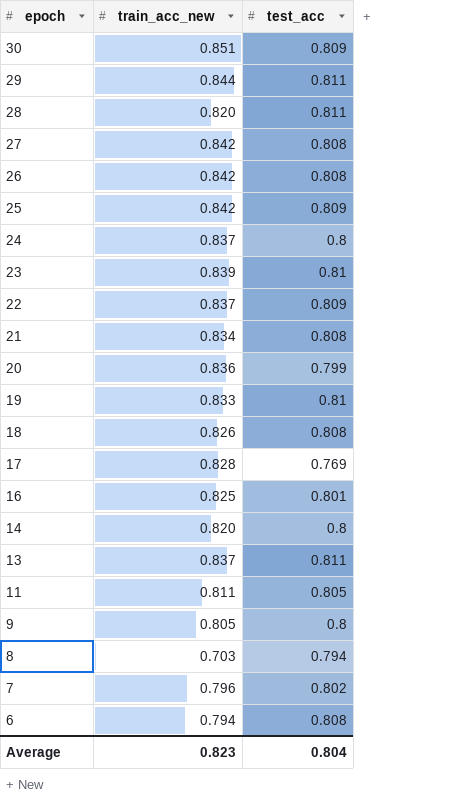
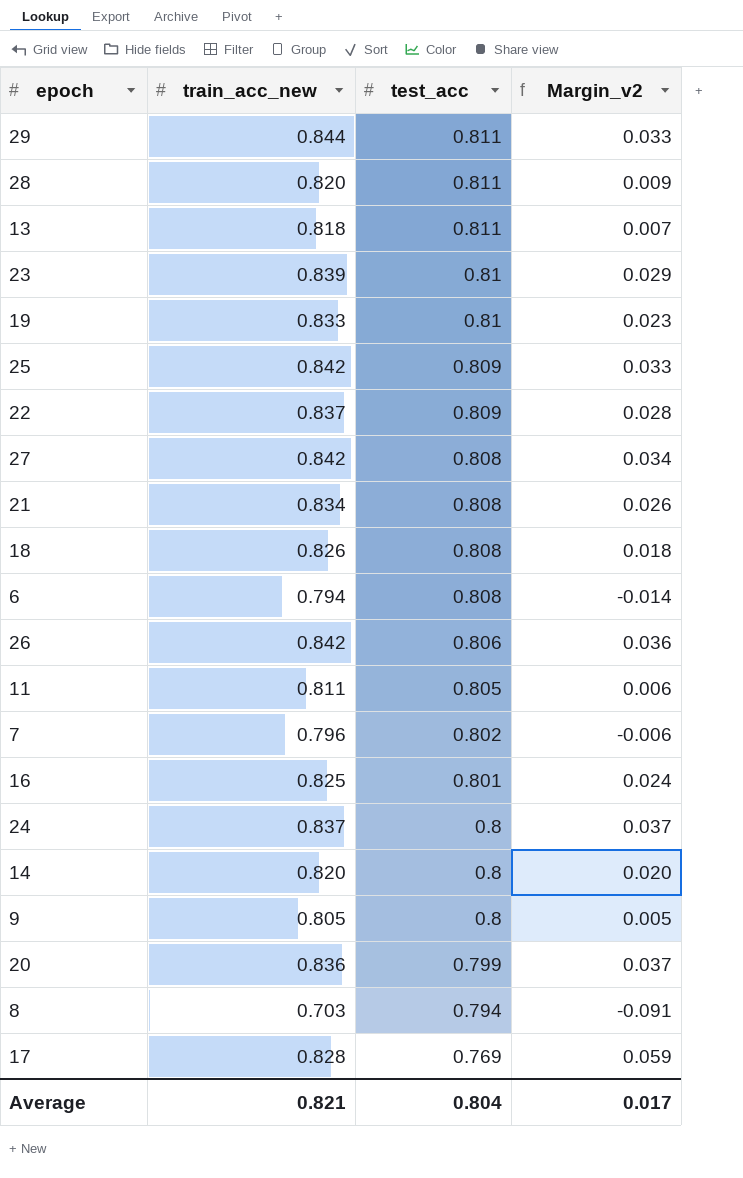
row order: epoch descending -> test_acc descending
column Margin_v2 | formula: none -> [train_acc_new] - [test_acc]
row 30: 0.851 | 0.809 -> none
13 | train_acc_new: 0.837 -> 0.818
26 | test_acc: 0.808 -> 0.806
Average | train_acc_new: 0.823 -> 0.821

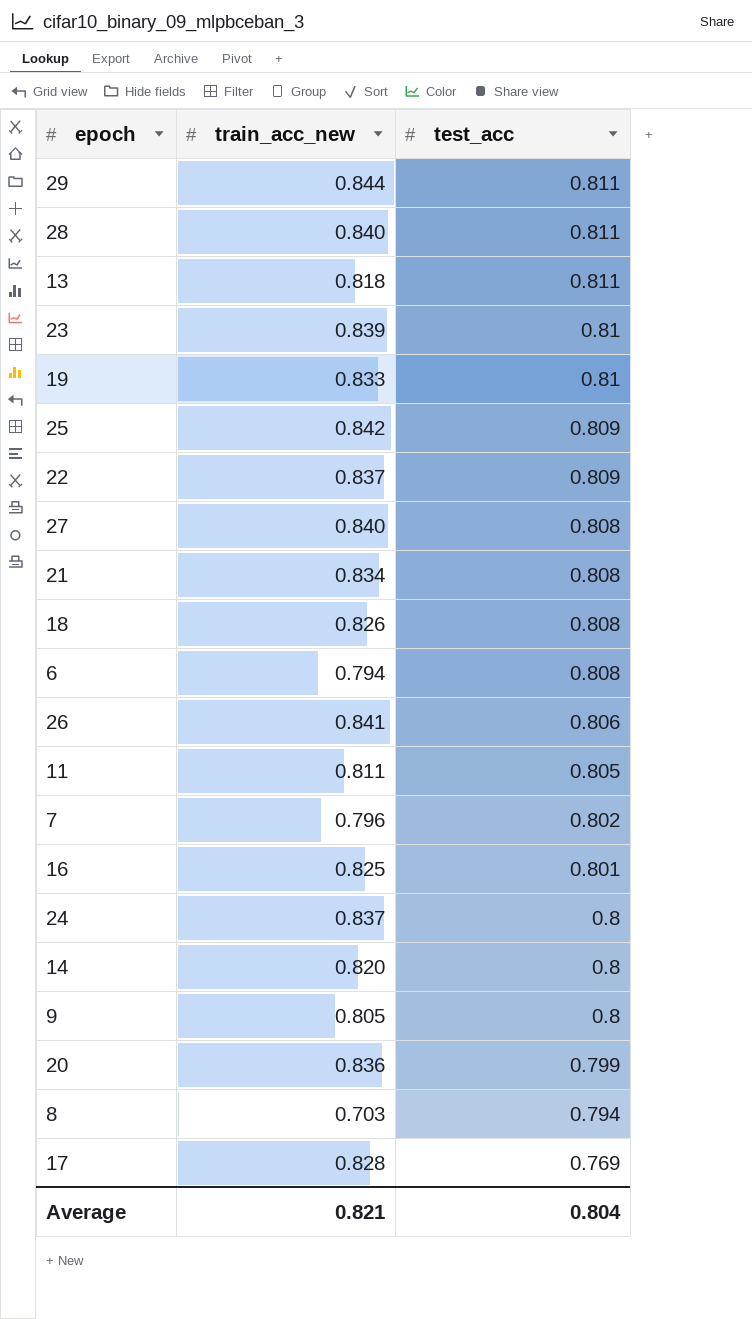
column Margin_v2 | formula: [train_acc_new] - [test_acc] -> none
28 | train_acc_new: 0.820 -> 0.840
27 | train_acc_new: 0.842 -> 0.840
26 | train_acc_new: 0.842 -> 0.841

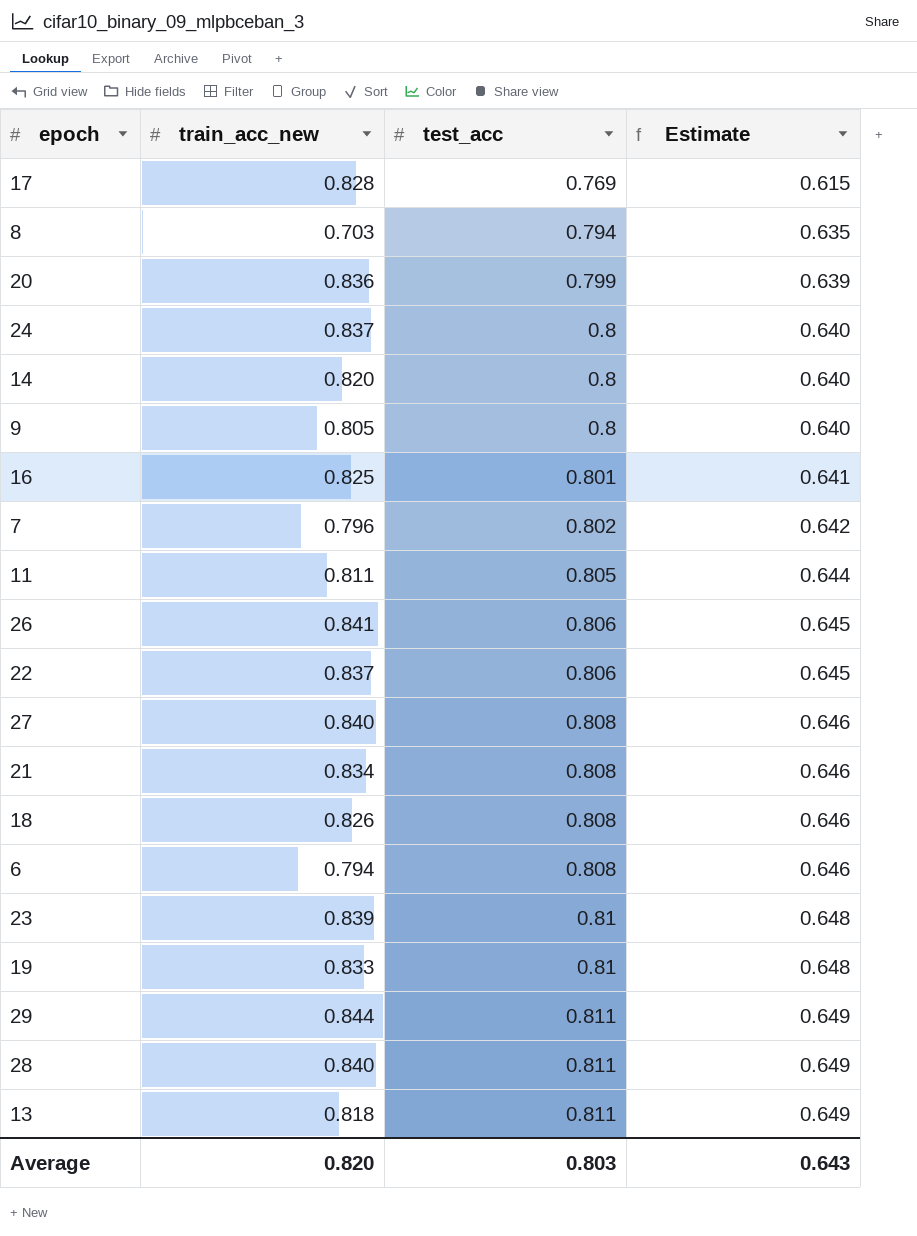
row order: test_acc descending -> test_acc ascending
column Estimate | formula: none -> [test_acc] * 0.8
row 25: 0.842 | 0.809 -> none
22 | test_acc: 0.809 -> 0.806
Average | train_acc_new: 0.821 -> 0.820
Average | test_acc: 0.804 -> 0.803

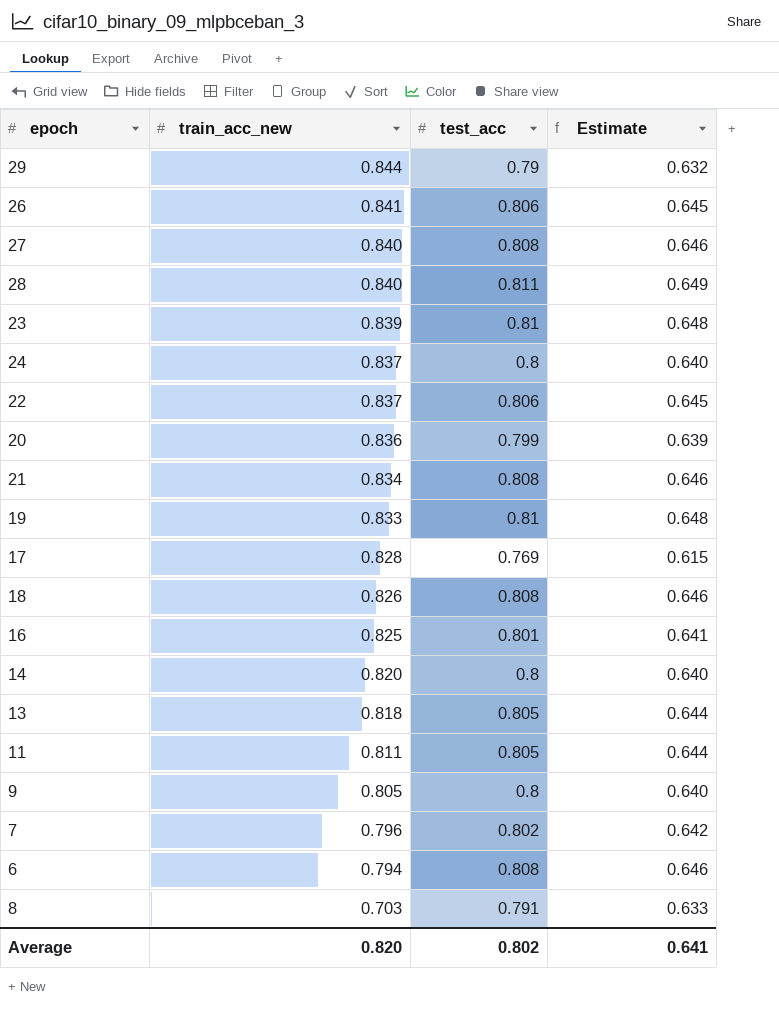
row order: test_acc ascending -> train_acc_new descending
29 | test_acc: 0.811 -> 0.79
29 | Estimate: 0.649 -> 0.632
13 | test_acc: 0.811 -> 0.805
13 | Estimate: 0.649 -> 0.644
8 | test_acc: 0.794 -> 0.791
8 | Estimate: 0.635 -> 0.633
Average | test_acc: 0.803 -> 0.802
Average | Estimate: 0.643 -> 0.641

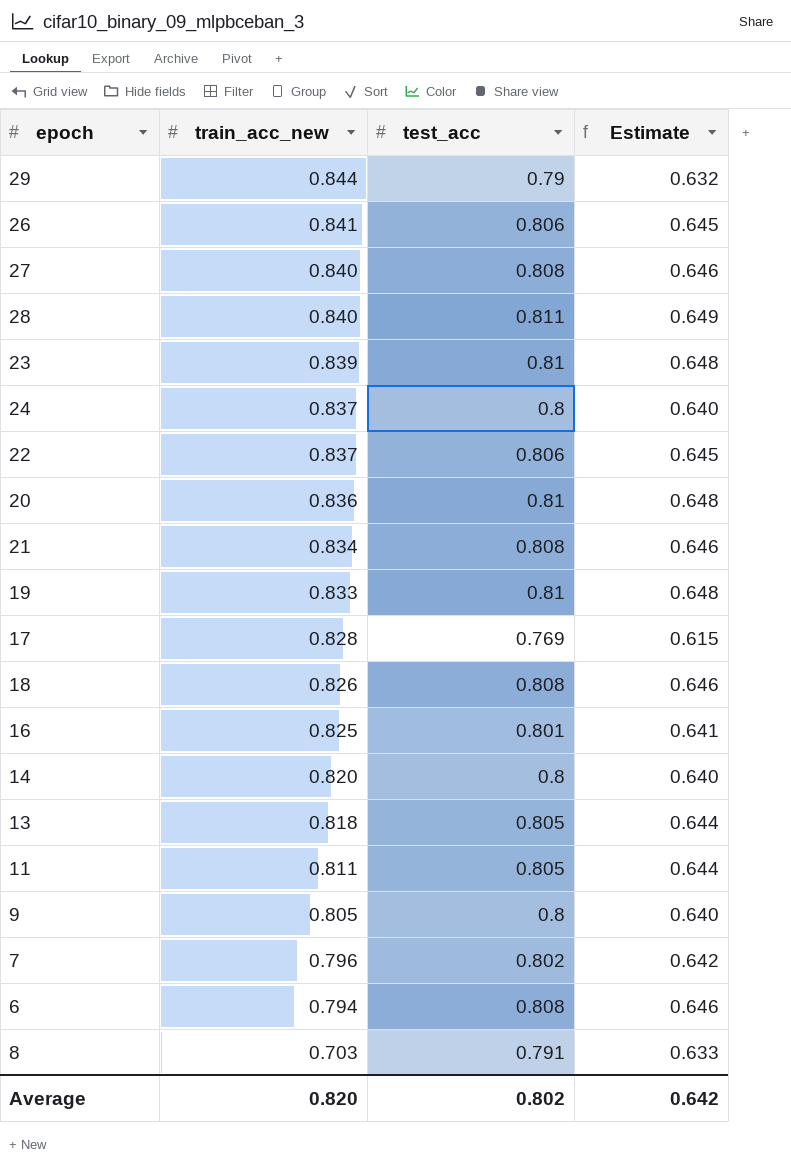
20 | test_acc: 0.799 -> 0.81
20 | Estimate: 0.639 -> 0.648
Average | Estimate: 0.641 -> 0.642

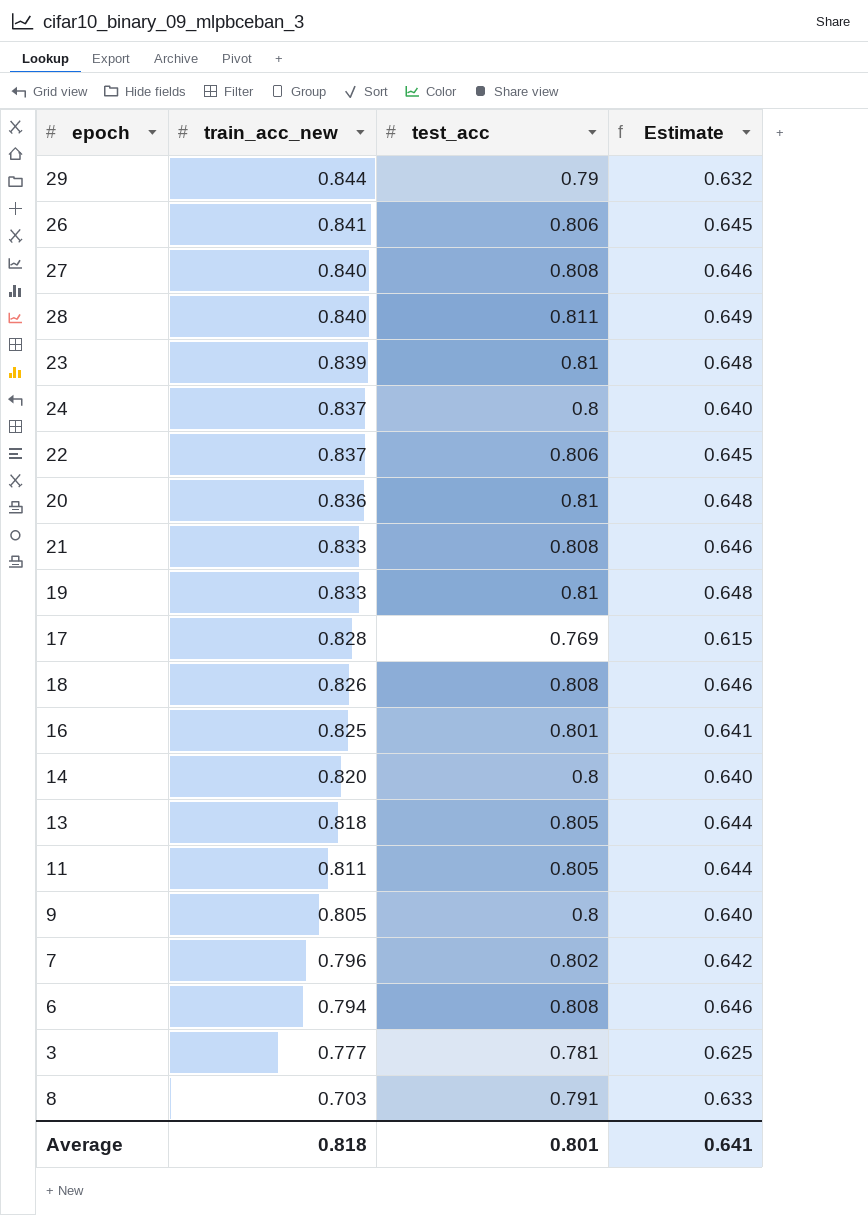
21 | train_acc_new: 0.834 -> 0.833
row 3: none -> 0.777 | 0.781 | 0.625
Average | train_acc_new: 0.820 -> 0.818
Average | test_acc: 0.802 -> 0.801
Average | Estimate: 0.642 -> 0.641

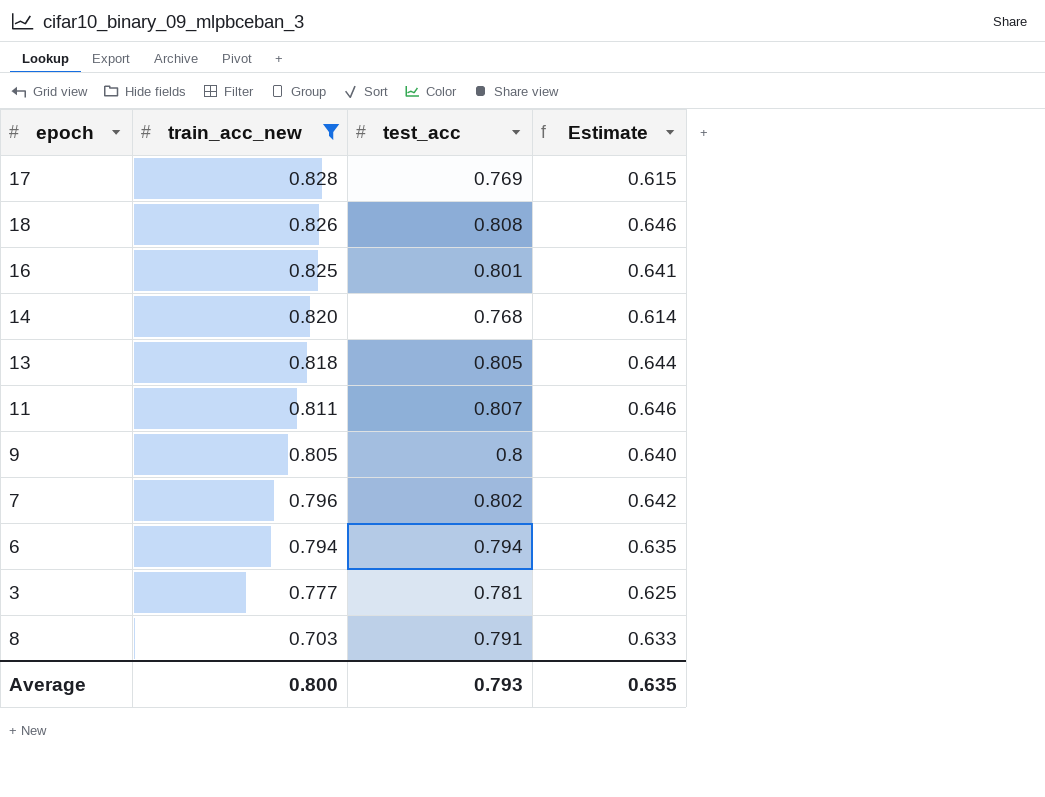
filter: none -> train_acc_new <= 0.828
14 | test_acc: 0.8 -> 0.768
14 | Estimate: 0.640 -> 0.614
11 | test_acc: 0.805 -> 0.807
11 | Estimate: 0.644 -> 0.646
6 | test_acc: 0.808 -> 0.794
6 | Estimate: 0.646 -> 0.635
Average | train_acc_new: 0.818 -> 0.800
Average | test_acc: 0.801 -> 0.793
Average | Estimate: 0.641 -> 0.635

